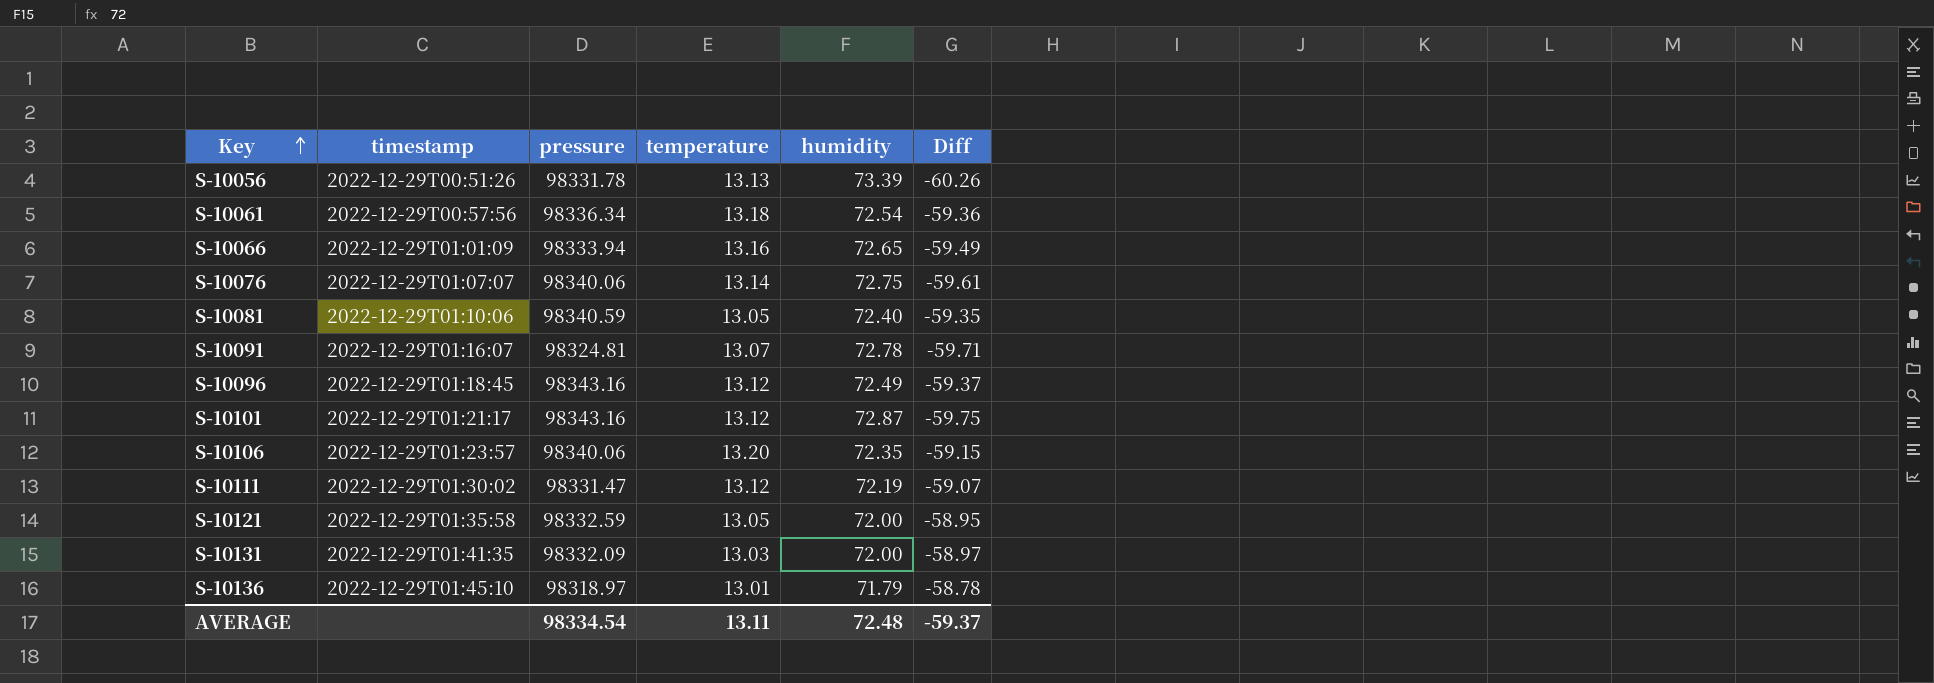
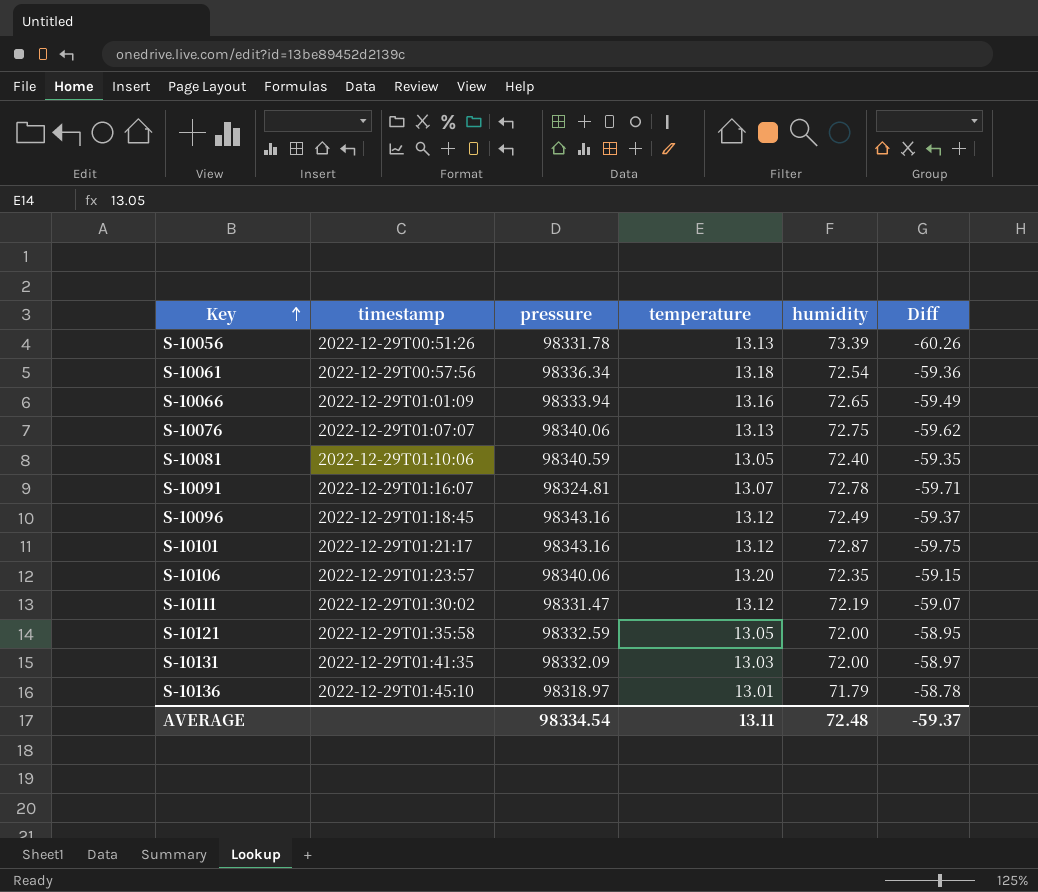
S-10076 | temperature: 13.14 -> 13.13
S-10076 | Diff: -59.61 -> -59.62

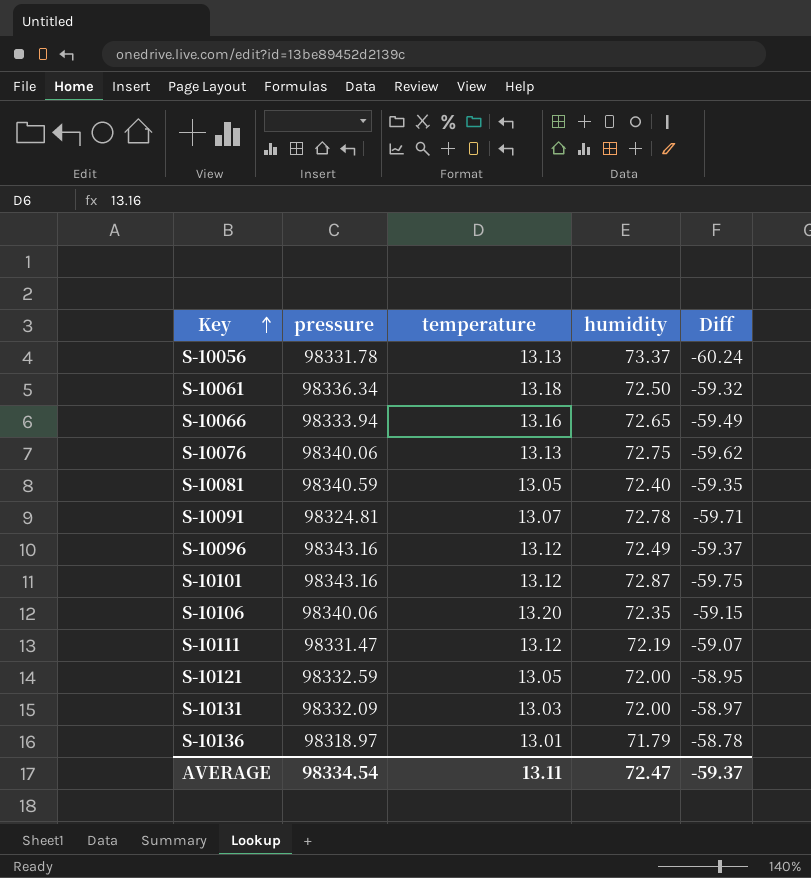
column timestamp | position: 2 -> none
S-10056 | humidity: 73.39 -> 73.37
S-10056 | Diff: -60.26 -> -60.24
S-10061 | humidity: 72.54 -> 72.50
S-10061 | Diff: -59.36 -> -59.32
AVERAGE | humidity: 72.48 -> 72.47

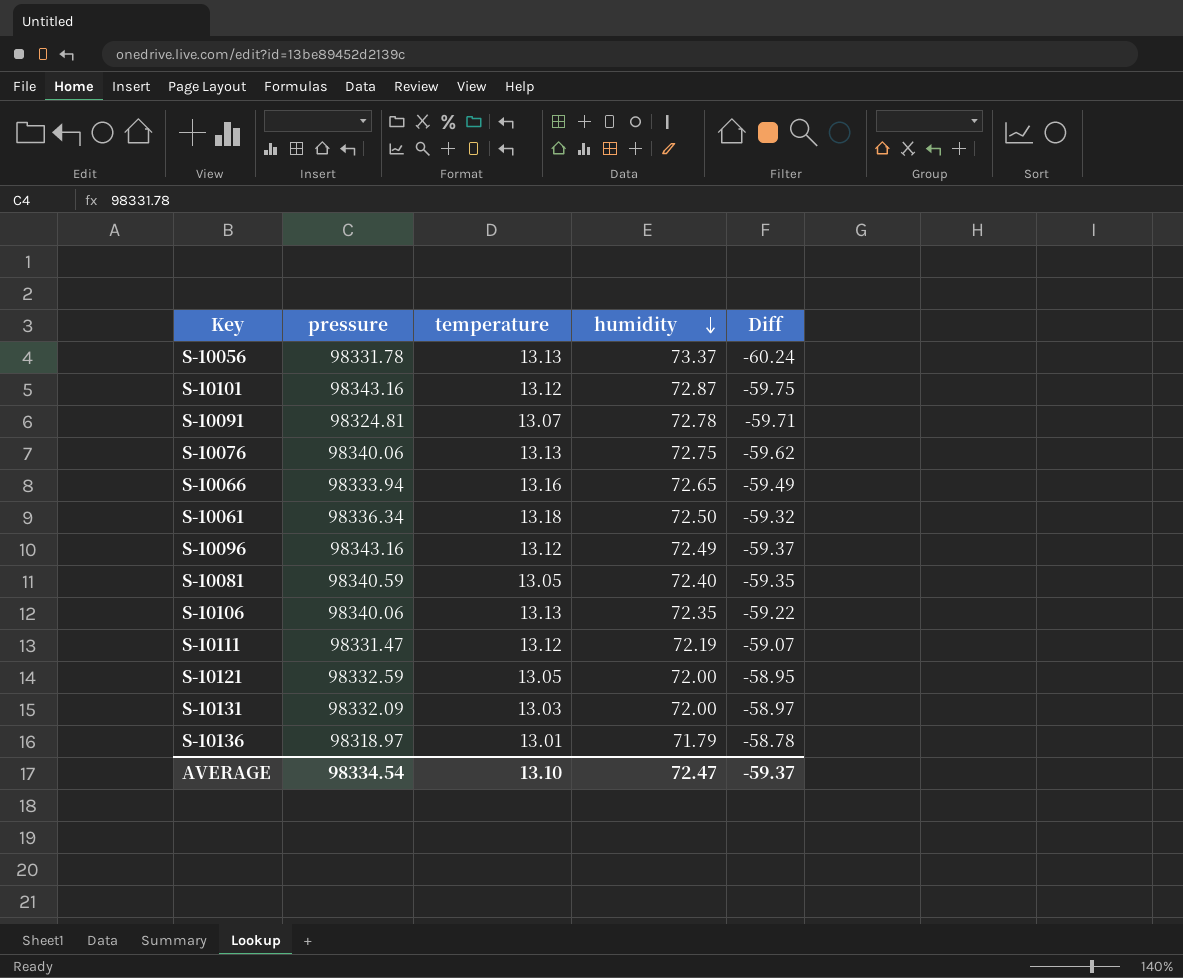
row order: Key ascending -> humidity descending
S-10106 | temperature: 13.20 -> 13.13
S-10106 | Diff: -59.15 -> -59.22
AVERAGE | temperature: 13.11 -> 13.10

